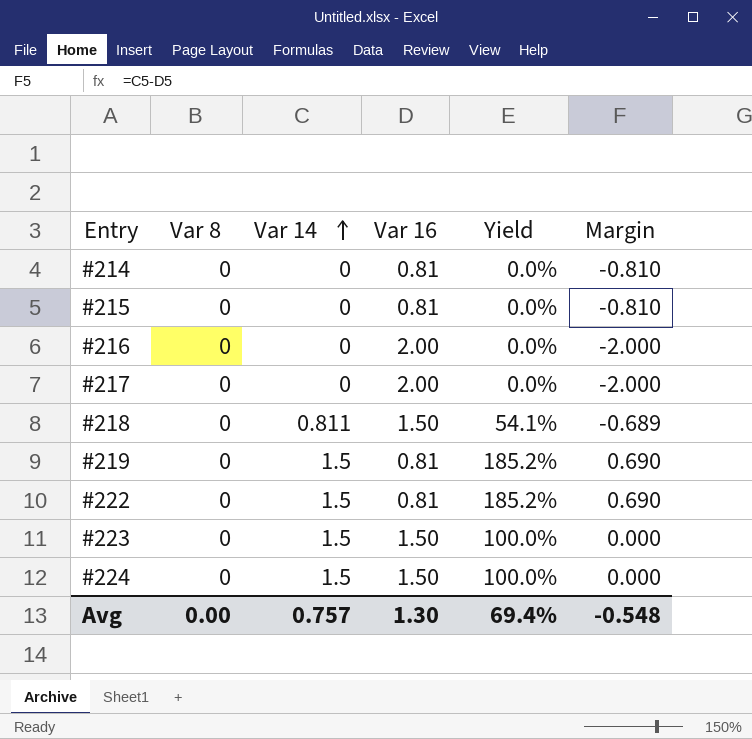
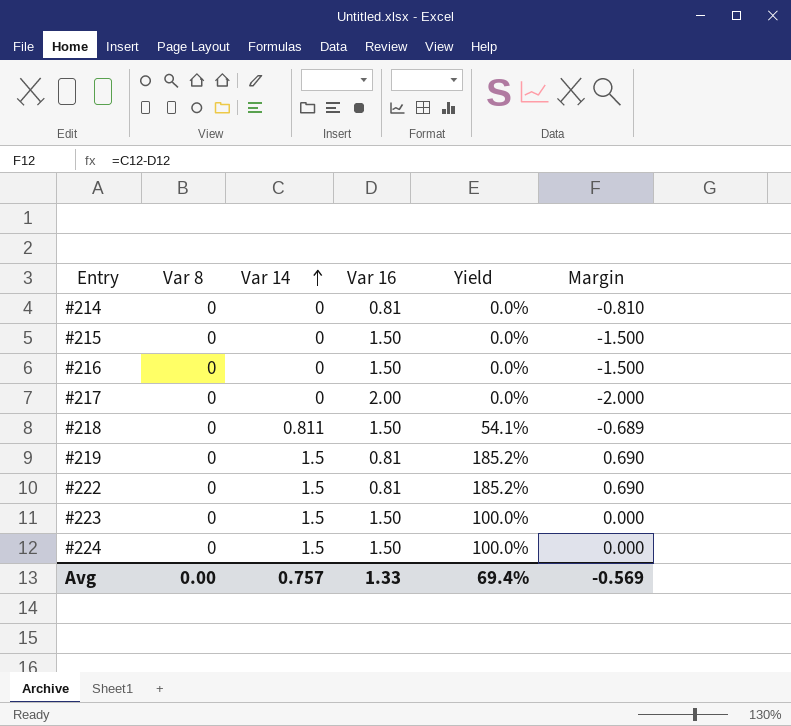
#215 | Var 16: 0.81 -> 1.50
#215 | Margin: -0.810 -> -1.500
#216 | Var 16: 2.00 -> 1.50
#216 | Margin: -2.000 -> -1.500
Avg | Var 16: 1.30 -> 1.33
Avg | Margin: -0.548 -> -0.569

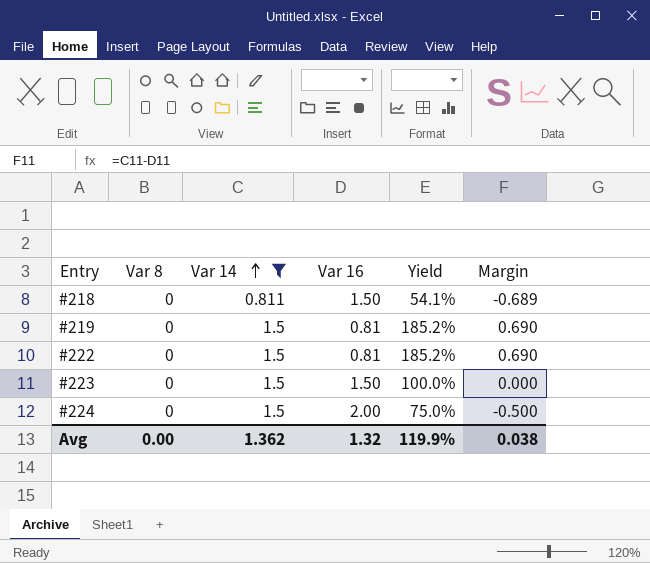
filter: none -> Var 14 != 0
#224 | Var 16: 1.50 -> 2.00
#224 | Yield: 100.0% -> 75.0%
#224 | Margin: 0.000 -> -0.500
Avg | Var 14: 0.757 -> 1.362
Avg | Var 16: 1.33 -> 1.32
Avg | Yield: 69.4% -> 119.9%
Avg | Margin: -0.569 -> 0.038

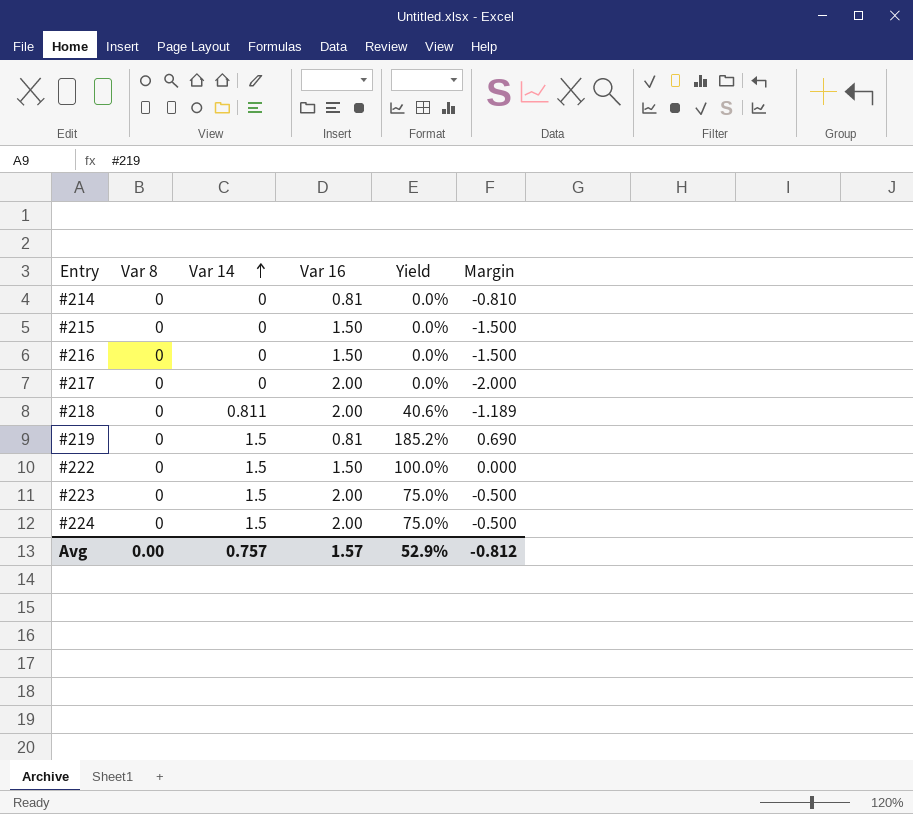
filter: Var 14 != 0 -> none
#218 | Var 16: 1.50 -> 2.00
#218 | Yield: 54.1% -> 40.6%
#218 | Margin: -0.689 -> -1.189
#222 | Var 16: 0.81 -> 1.50
#222 | Yield: 185.2% -> 100.0%
#222 | Margin: 0.690 -> 0.000
#223 | Var 16: 1.50 -> 2.00
#223 | Yield: 100.0% -> 75.0%
#223 | Margin: 0.000 -> -0.500
Avg | Var 14: 1.362 -> 0.757
Avg | Var 16: 1.32 -> 1.57
Avg | Yield: 119.9% -> 52.9%
Avg | Margin: 0.038 -> -0.812

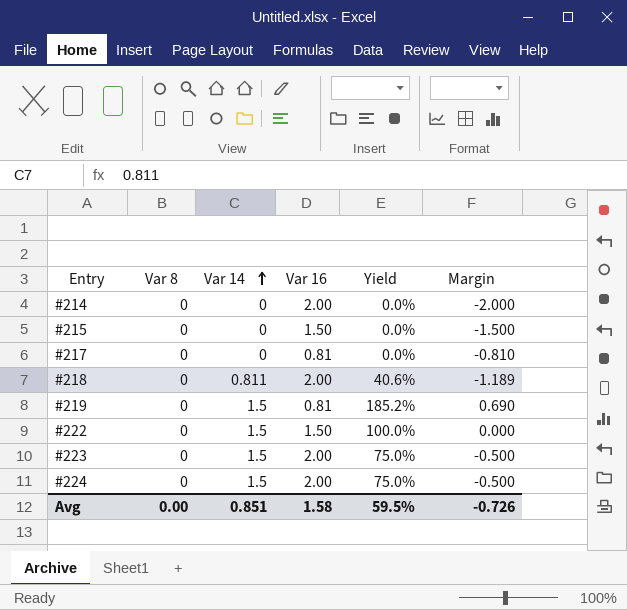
row #216: 0 | 0 | 1.50 | 0.0% | -1.500 -> none
#214 | Var 16: 0.81 -> 2.00
#214 | Margin: -0.810 -> -2.000
#217 | Var 16: 2.00 -> 0.81
#217 | Margin: -2.000 -> -0.810
Avg | Var 14: 0.757 -> 0.851
Avg | Var 16: 1.57 -> 1.58
Avg | Yield: 52.9% -> 59.5%
Avg | Margin: -0.812 -> -0.726

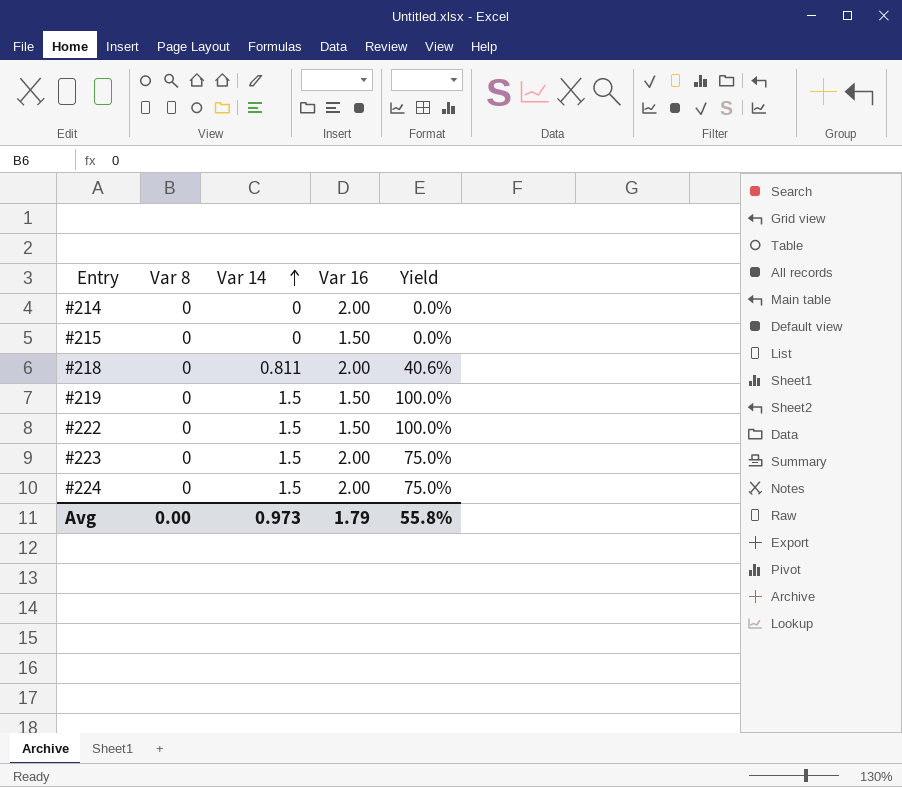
column Margin | formula: [Var 14] - [Var 16] -> none
row #217: 0 | 0 | 0.81 | 0.0% | -0.810 -> none
#219 | Var 16: 0.81 -> 1.50
#219 | Yield: 185.2% -> 100.0%
Avg | Var 14: 0.851 -> 0.973
Avg | Var 16: 1.58 -> 1.79
Avg | Yield: 59.5% -> 55.8%

